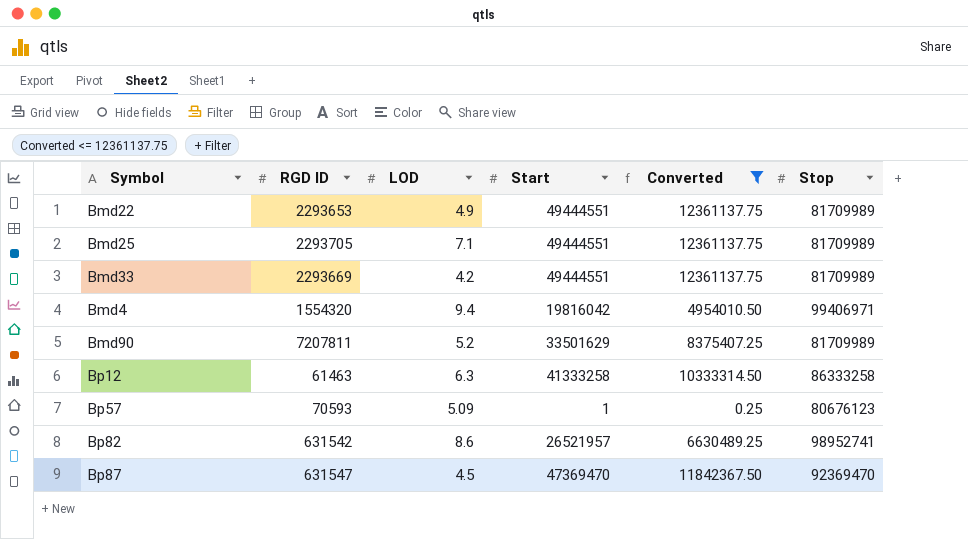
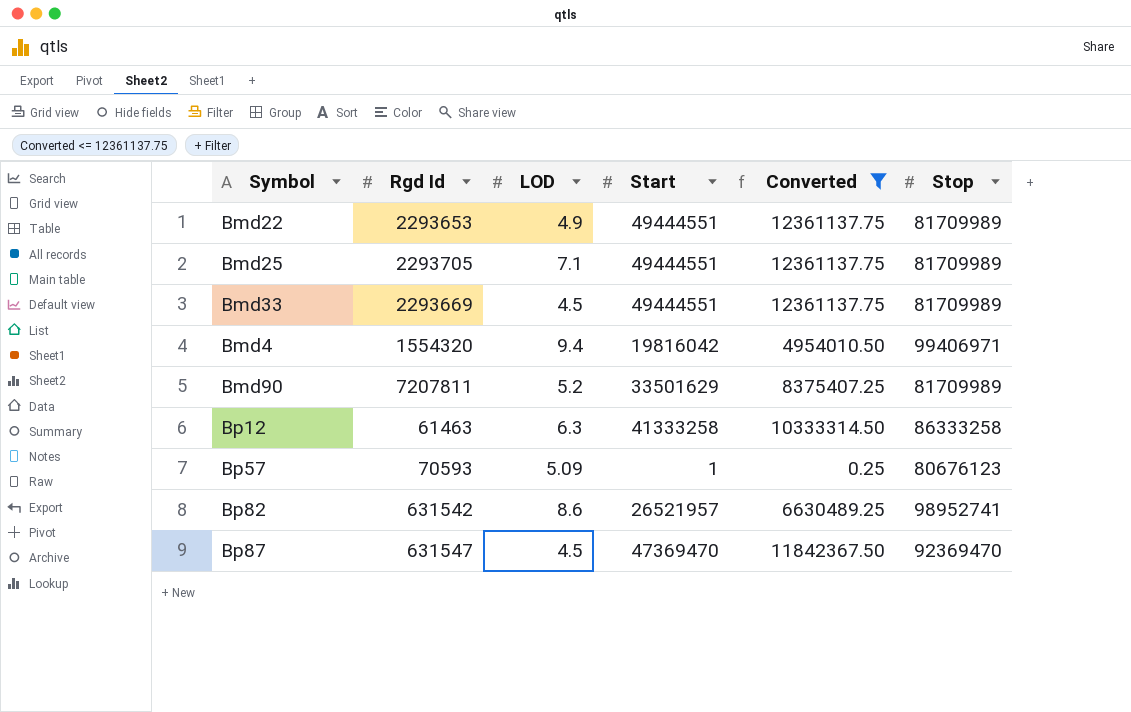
column name: RGD ID -> Rgd Id
Bmd33 | LOD: 4.2 -> 4.5

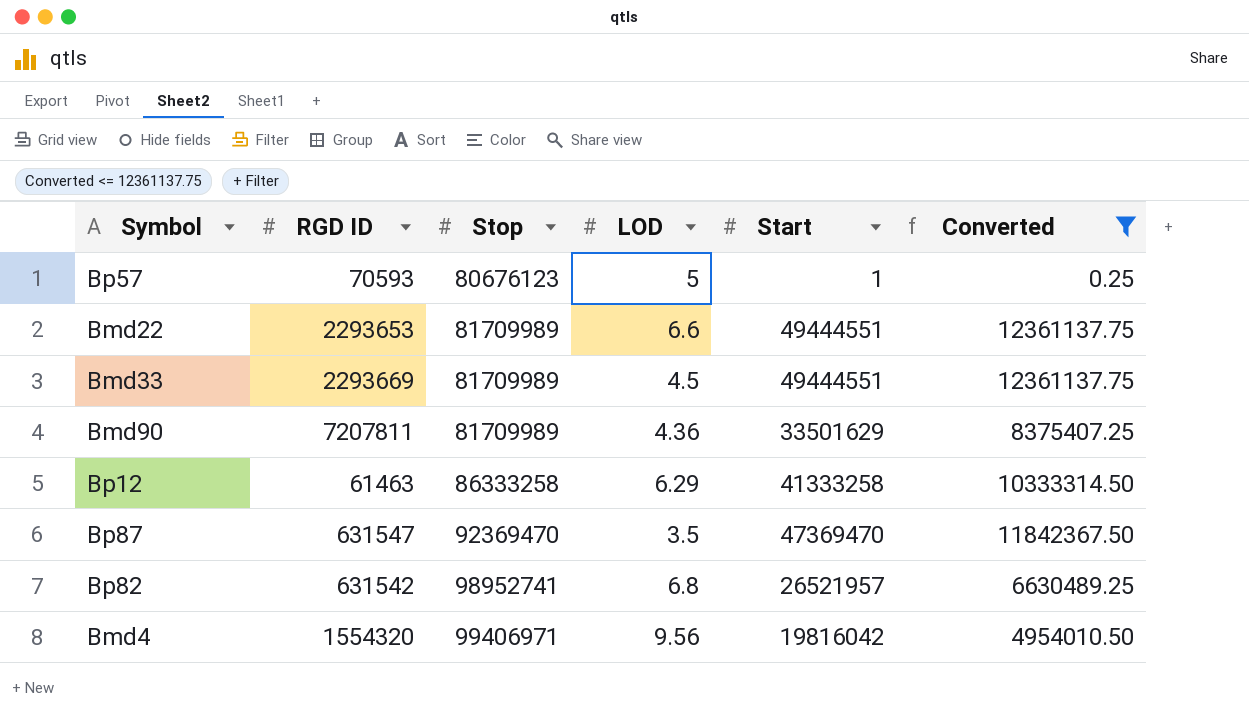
row order: none -> Stop ascending
column name: Rgd Id -> RGD ID
column Stop | position: 6 -> 3
row Bmd25: 2293705 | 7.1 | 49444551 | 12361137.75 | 81709989 -> none
Bp57 | LOD: 5.09 -> 5
Bmd22 | LOD: 4.9 -> 6.6
Bmd90 | LOD: 5.2 -> 4.36
Bp12 | LOD: 6.3 -> 6.29
Bp87 | LOD: 4.5 -> 3.5
Bp82 | LOD: 8.6 -> 6.8
Bmd4 | LOD: 9.4 -> 9.56

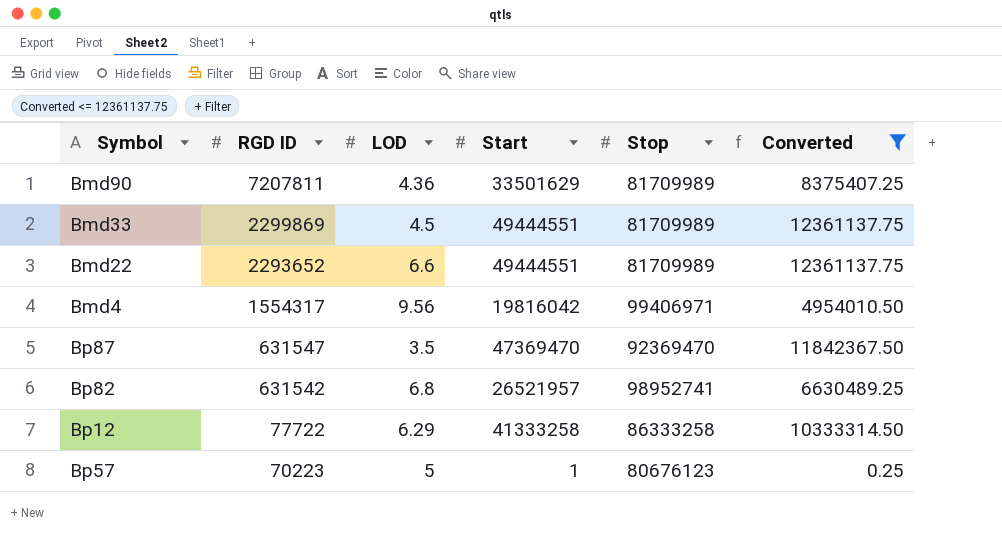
row order: Stop ascending -> RGD ID descending
column Stop | position: 3 -> 5
Bmd33 | RGD ID: 2293669 -> 2299869
Bmd22 | RGD ID: 2293653 -> 2293652
Bmd4 | RGD ID: 1554320 -> 1554317
Bp12 | RGD ID: 61463 -> 77722
Bp57 | RGD ID: 70593 -> 70223

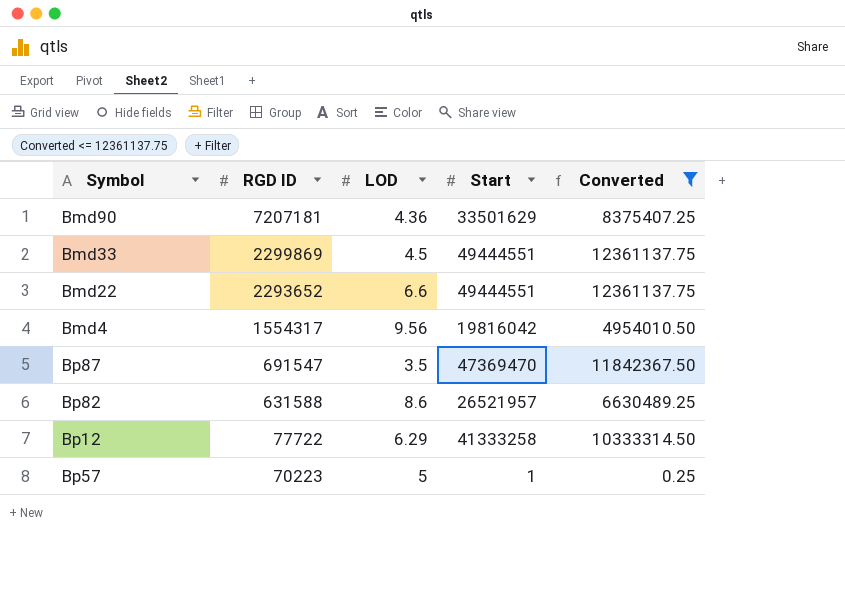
column Stop | position: 5 -> none
Bmd90 | RGD ID: 7207811 -> 7207181
Bp87 | RGD ID: 631547 -> 691547
Bp82 | RGD ID: 631542 -> 631588
Bp82 | LOD: 6.8 -> 8.6

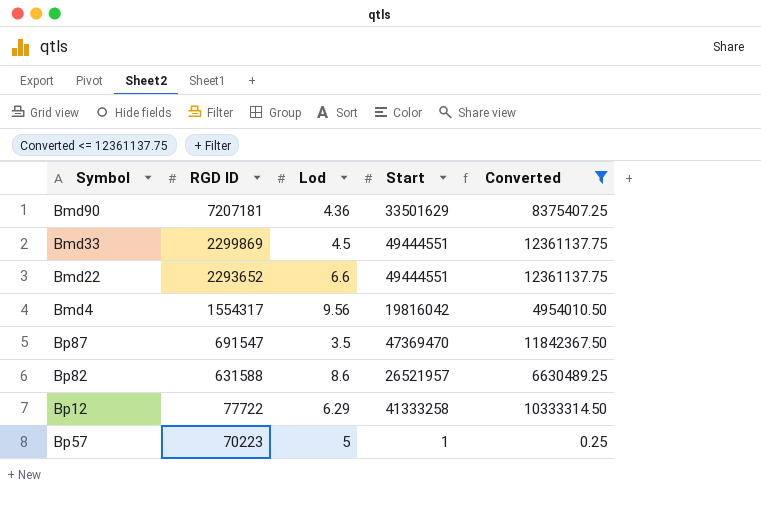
column name: LOD -> Lod

